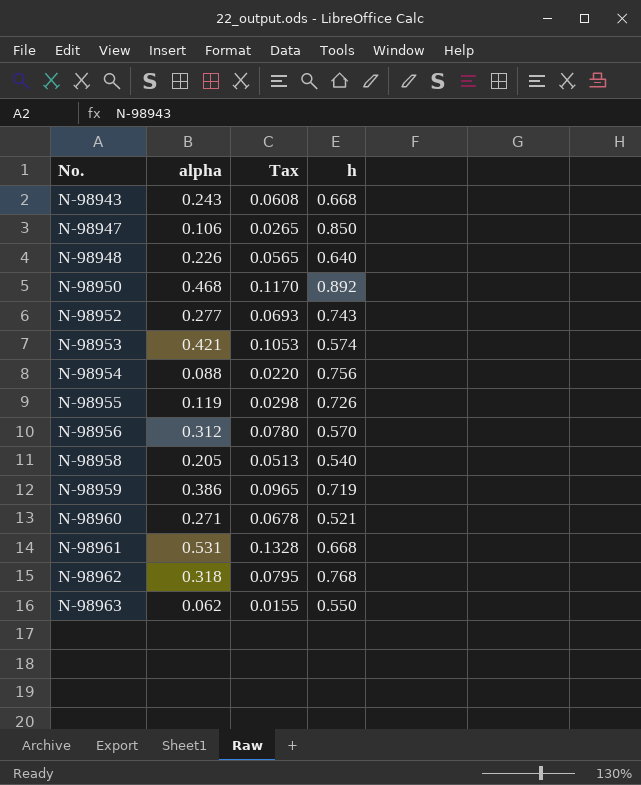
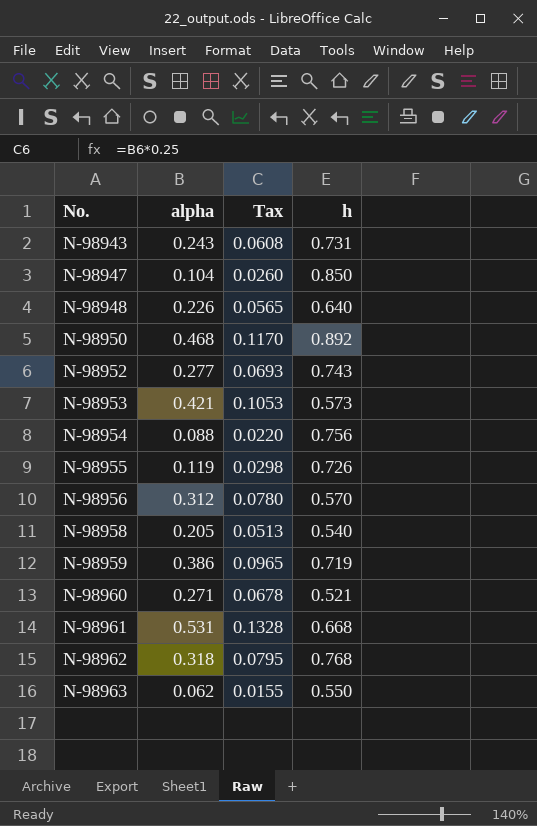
N-98943 | h: 0.668 -> 0.731
N-98947 | alpha: 0.106 -> 0.104
N-98947 | Tax: 0.0265 -> 0.0260
N-98953 | h: 0.574 -> 0.573

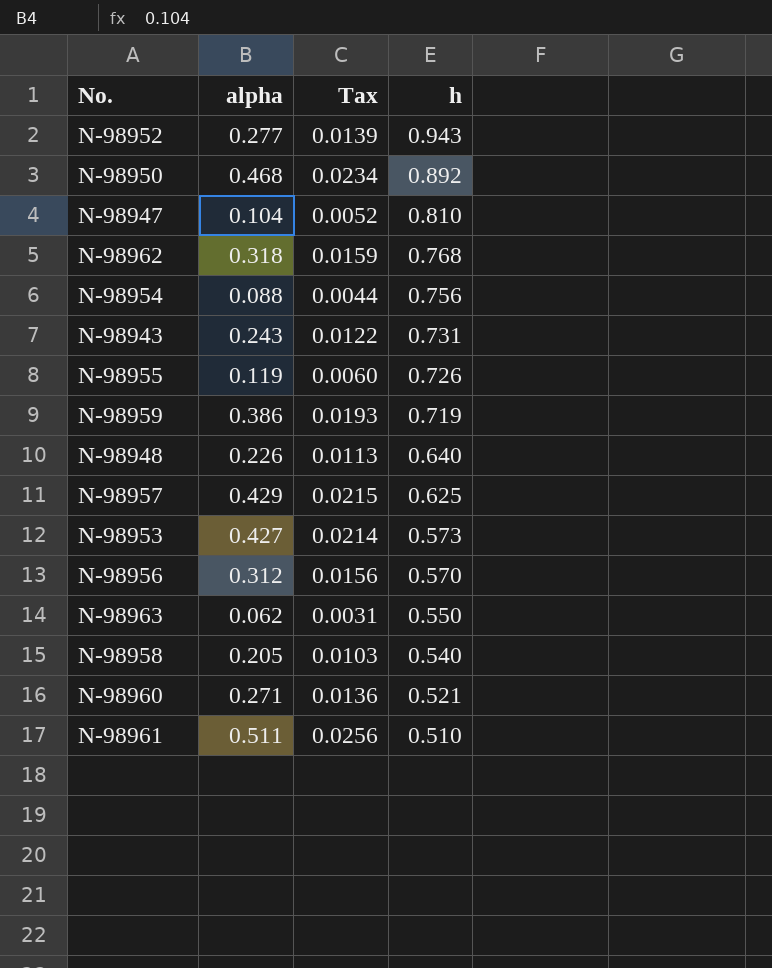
row order: No. ascending -> h descending
column Tax | formula: [alpha] * 0.25 -> [alpha] * 0.05
N-98952 | h: 0.743 -> 0.943
N-98947 | h: 0.850 -> 0.810
row N-98957: none -> 0.429 | 0.0215 | 0.625
N-98953 | alpha: 0.421 -> 0.427
N-98961 | alpha: 0.531 -> 0.511
N-98961 | h: 0.668 -> 0.510

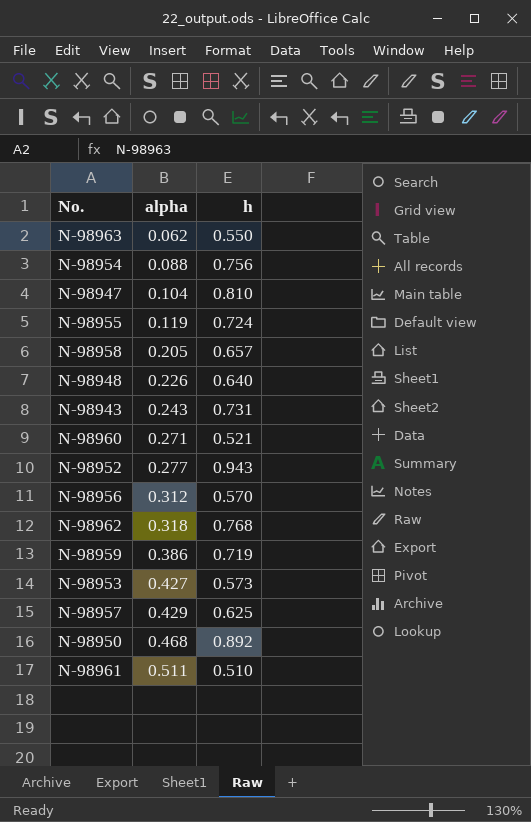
row order: h descending -> alpha ascending
column Tax | formula: [alpha] * 0.05 -> none
N-98955 | h: 0.726 -> 0.724
N-98958 | h: 0.540 -> 0.657

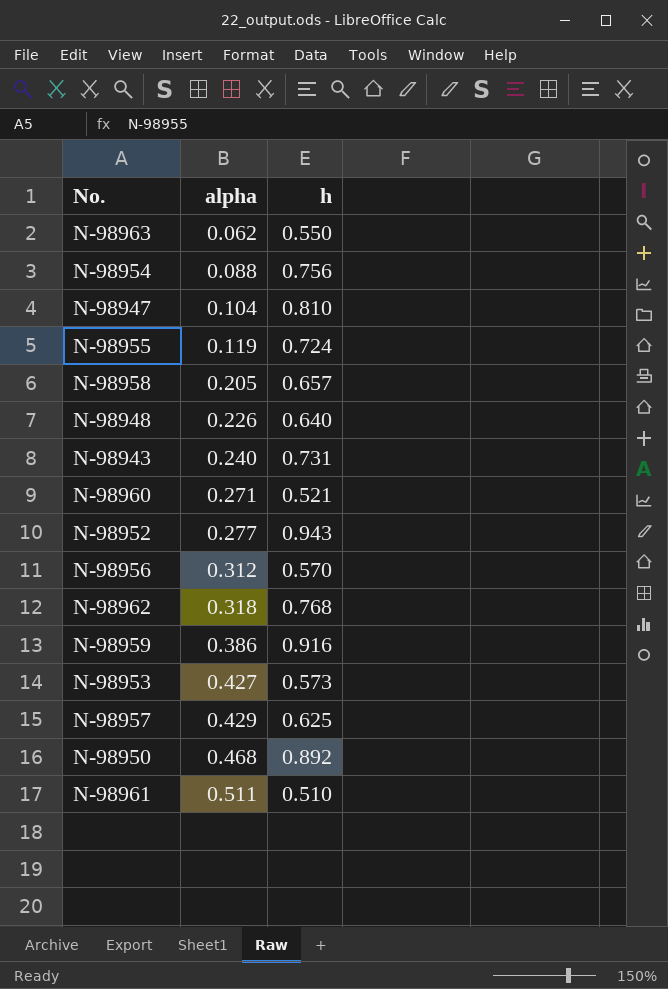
N-98943 | alpha: 0.243 -> 0.240
N-98959 | h: 0.719 -> 0.916

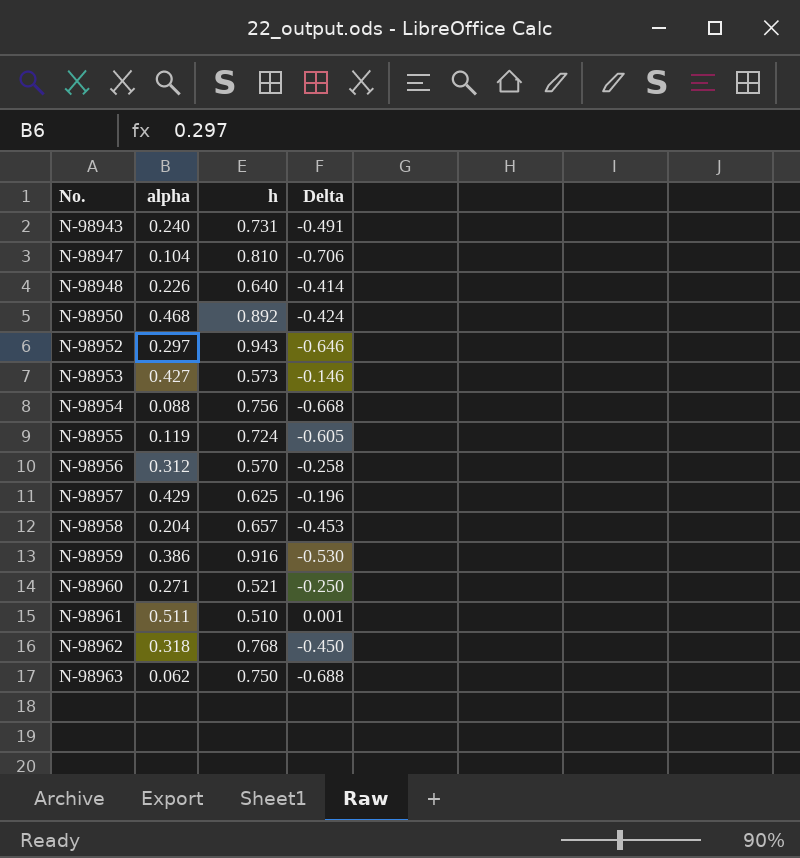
row order: alpha ascending -> No. ascending
column Delta | formula: none -> [alpha] - [h]
N-98952 | alpha: 0.277 -> 0.297
N-98958 | alpha: 0.205 -> 0.204
N-98963 | h: 0.550 -> 0.750

